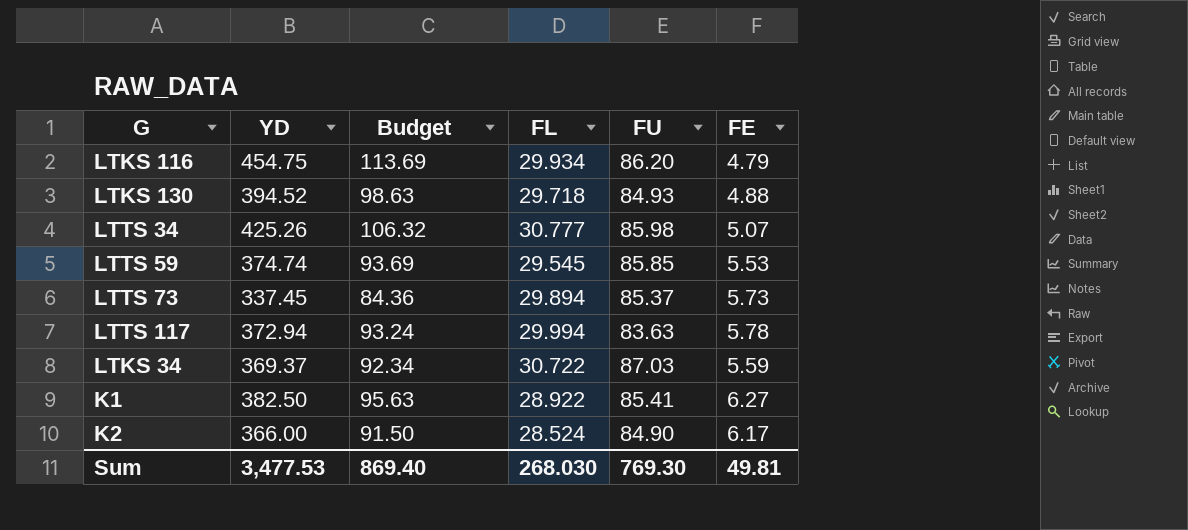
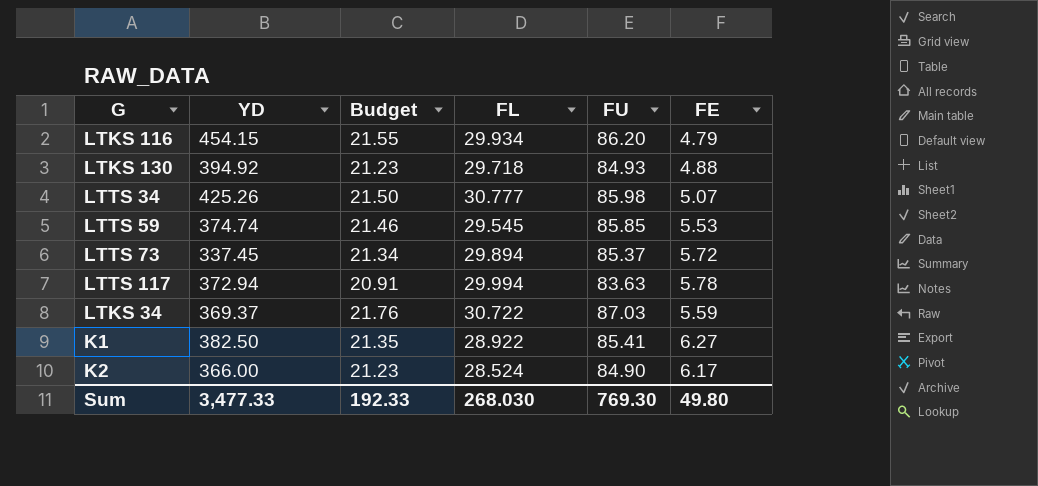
column Budget | formula: [YD] * 0.25 -> [FU] * 0.25
LTKS 116 | YD: 454.75 -> 454.15
LTKS 130 | YD: 394.52 -> 394.92
LTTS 73 | FE: 5.73 -> 5.72
Sum | YD: 3,477.53 -> 3,477.33
Sum | Budget: 869.40 -> 192.33
Sum | FE: 49.81 -> 49.80

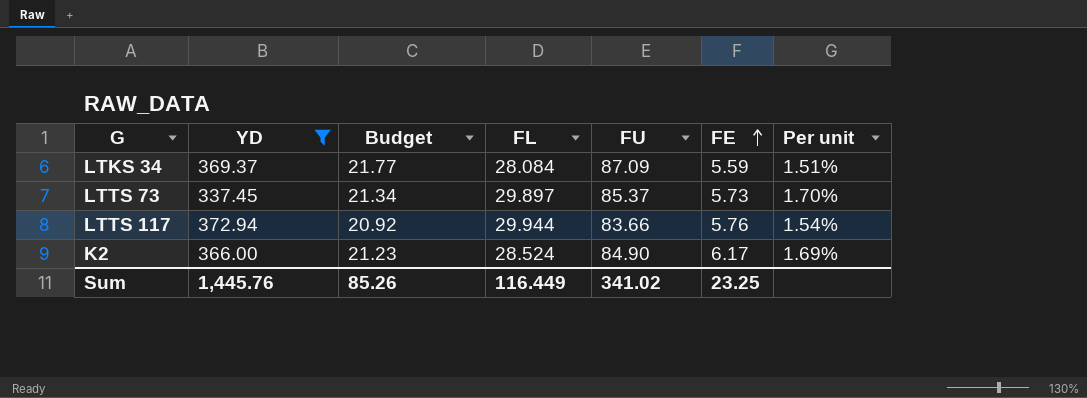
filter: none -> YD <= 372.94
row order: none -> FE ascending
column Per unit | formula: none -> [FE] / [YD]
LTKS 34 | Budget: 21.76 -> 21.77
LTKS 34 | FL: 30.722 -> 28.084
LTKS 34 | FU: 87.03 -> 87.09
LTTS 73 | FL: 29.894 -> 29.897
LTTS 73 | FE: 5.72 -> 5.73
LTTS 117 | Budget: 20.91 -> 20.92
LTTS 117 | FL: 29.994 -> 29.944
LTTS 117 | FU: 83.63 -> 83.66
LTTS 117 | FE: 5.78 -> 5.76
Sum | YD: 3,477.33 -> 1,445.76
Sum | Budget: 192.33 -> 85.26
Sum | FL: 268.030 -> 116.449
Sum | FU: 769.30 -> 341.02
Sum | FE: 49.80 -> 23.25

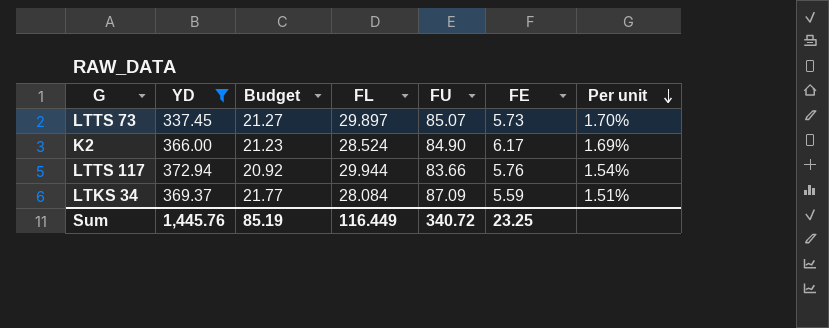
row order: FE ascending -> Per unit descending
LTTS 73 | Budget: 21.34 -> 21.27
LTTS 73 | FU: 85.37 -> 85.07
Sum | Budget: 85.26 -> 85.19
Sum | FU: 341.02 -> 340.72

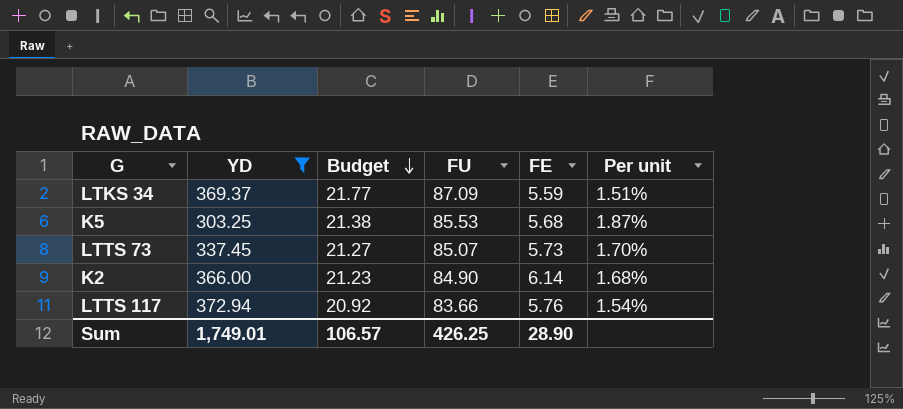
row order: Per unit descending -> Budget descending
column FL | position: 4 -> none
row K5: none -> 303.25 | 21.38 | 85.53 | 5.68 | 1.87%
K2 | FE: 6.17 -> 6.14
K2 | Per unit: 1.69% -> 1.68%
Sum | YD: 1,445.76 -> 1,749.01
Sum | Budget: 85.19 -> 106.57
Sum | FU: 340.72 -> 426.25
Sum | FE: 23.25 -> 28.90

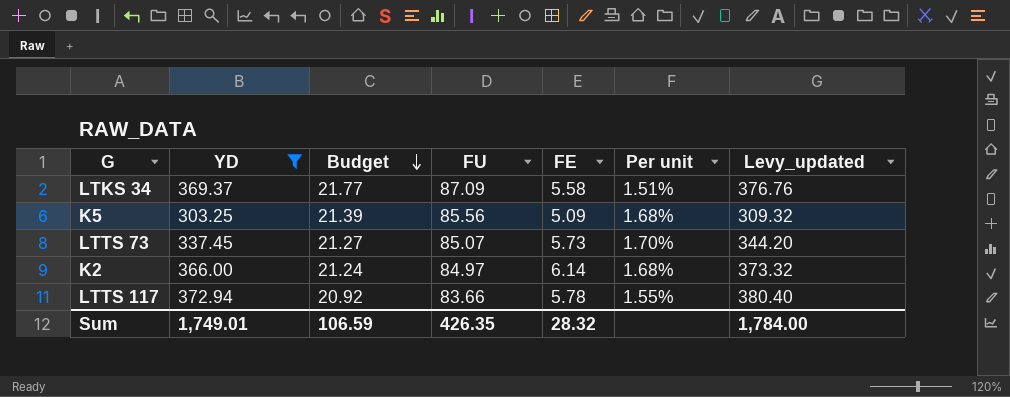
column Levy_updated | formula: none -> [YD] * 1.02
LTKS 34 | FE: 5.59 -> 5.58
K5 | Budget: 21.38 -> 21.39
K5 | FU: 85.53 -> 85.56
K5 | FE: 5.68 -> 5.09
K5 | Per unit: 1.87% -> 1.68%
K2 | Budget: 21.23 -> 21.24
K2 | FU: 84.90 -> 84.97
LTTS 117 | FE: 5.76 -> 5.78
LTTS 117 | Per unit: 1.54% -> 1.55%
Sum | Budget: 106.57 -> 106.59
Sum | FU: 426.25 -> 426.35
Sum | FE: 28.90 -> 28.32

